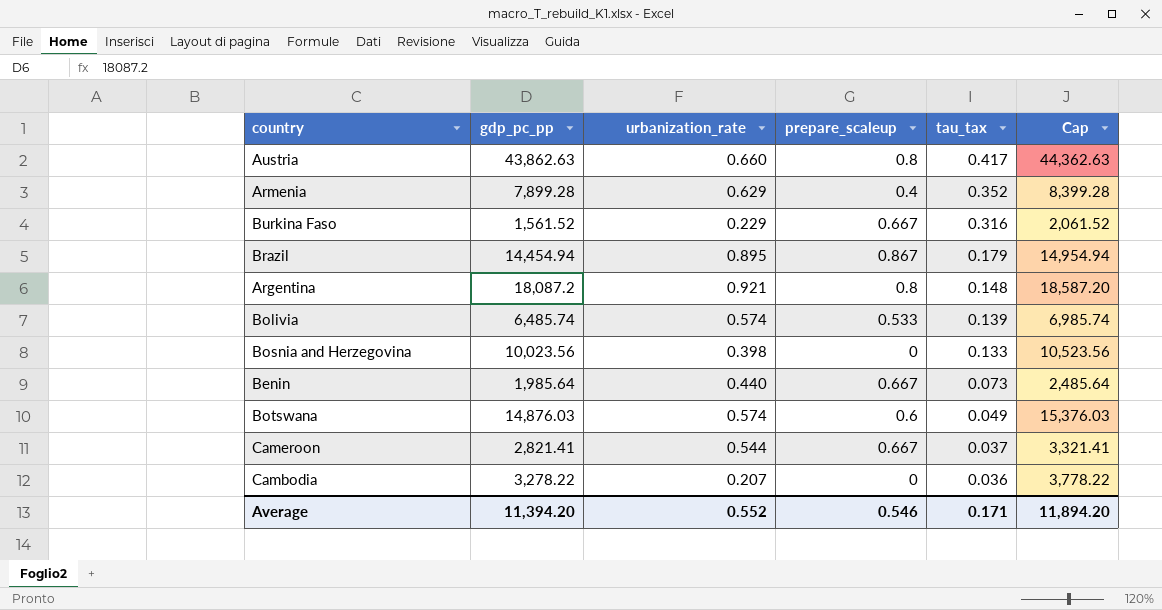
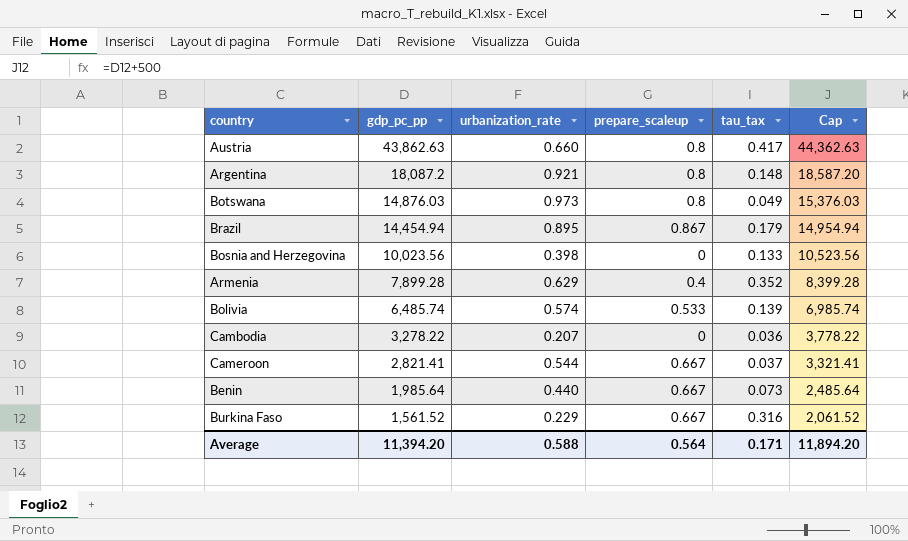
row order: tau_tax descending -> gdp_pc_pp descending
Botswana | urbanization_rate: 0.574 -> 0.973
Botswana | prepare_scaleup: 0.6 -> 0.8
Average | urbanization_rate: 0.552 -> 0.588
Average | prepare_scaleup: 0.546 -> 0.564

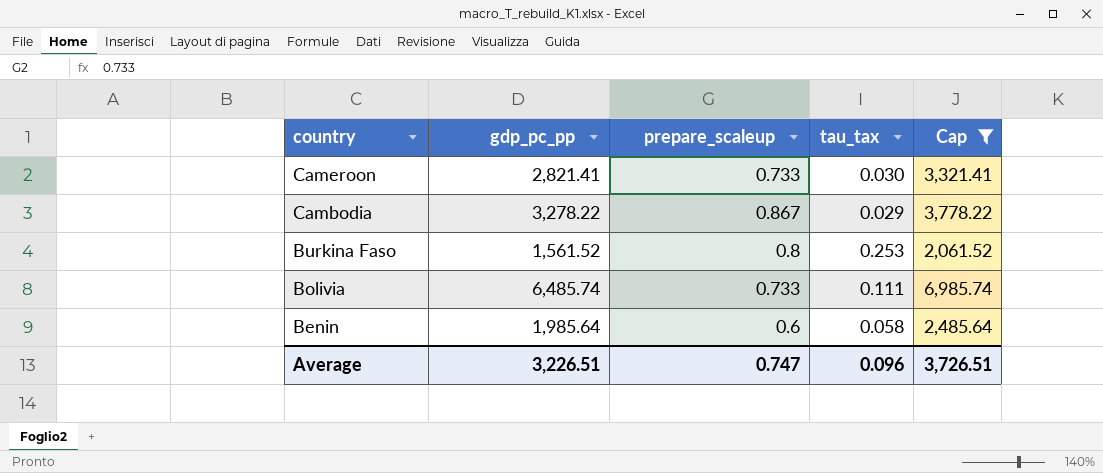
filter: none -> Cap <= 6,985.74
row order: gdp_pc_pp descending -> country descending
column urbanization_rate | position: 3 -> none
Cameroon | prepare_scaleup: 0.667 -> 0.733
Cameroon | tau_tax: 0.037 -> 0.030
Cambodia | prepare_scaleup: 0 -> 0.867
Cambodia | tau_tax: 0.036 -> 0.029
Burkina Faso | prepare_scaleup: 0.667 -> 0.8
Burkina Faso | tau_tax: 0.316 -> 0.253
Bolivia | prepare_scaleup: 0.533 -> 0.733
Bolivia | tau_tax: 0.139 -> 0.111
Benin | prepare_scaleup: 0.667 -> 0.6
Benin | tau_tax: 0.073 -> 0.058
Average | gdp_pc_pp: 11,394.20 -> 3,226.51
Average | prepare_scaleup: 0.564 -> 0.747
Average | tau_tax: 0.171 -> 0.096
Average | Cap: 11,894.20 -> 3,726.51

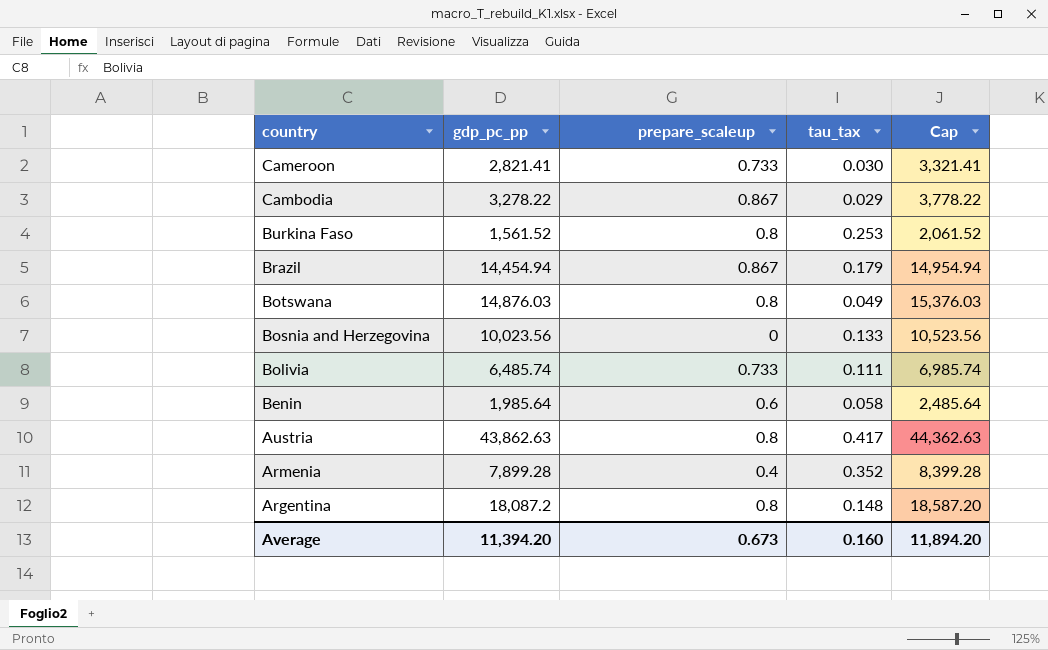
filter: Cap <= 6,985.74 -> none
Average | gdp_pc_pp: 3,226.51 -> 11,394.20
Average | prepare_scaleup: 0.747 -> 0.673
Average | tau_tax: 0.096 -> 0.160
Average | Cap: 3,726.51 -> 11,894.20

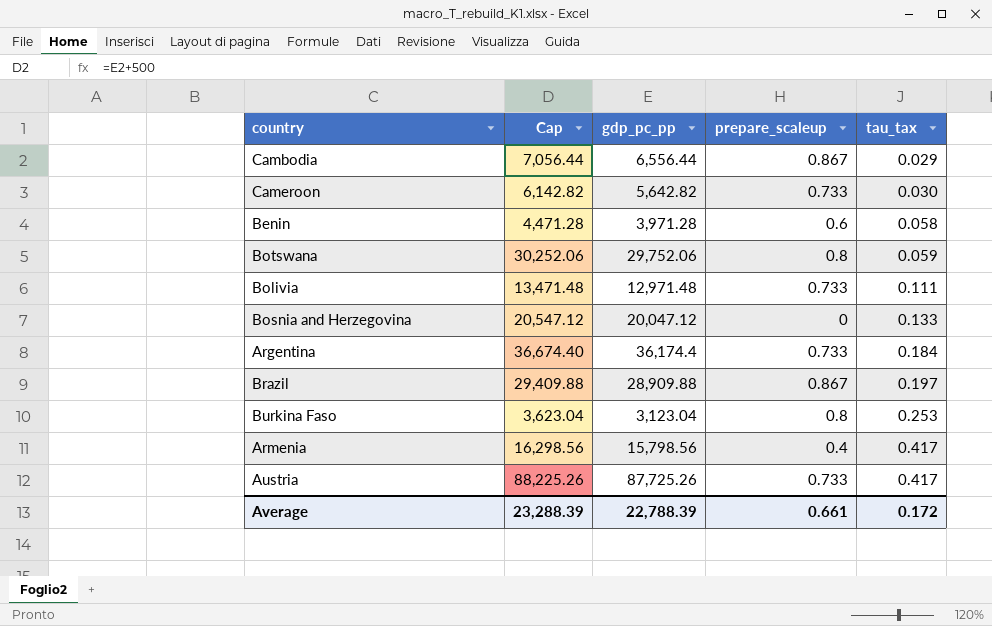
row order: country descending -> tau_tax ascending
column Cap | position: 5 -> 2
Cambodia | Cap: 3,778.22 -> 7,056.44
Cambodia | gdp_pc_pp: 3,278.22 -> 6,556.44
Cameroon | Cap: 3,321.41 -> 6,142.82
Cameroon | gdp_pc_pp: 2,821.41 -> 5,642.82
Benin | Cap: 2,485.64 -> 4,471.28
Benin | gdp_pc_pp: 1,985.64 -> 3,971.28
Botswana | Cap: 15,376.03 -> 30,252.06
Botswana | gdp_pc_pp: 14,876.03 -> 29,752.06
Botswana | tau_tax: 0.049 -> 0.059
Bolivia | Cap: 6,985.74 -> 13,471.48
Bolivia | gdp_pc_pp: 6,485.74 -> 12,971.48
Bosnia and Herzegovina | Cap: 10,523.56 -> 20,547.12
Bosnia and Herzegovina | gdp_pc_pp: 10,023.56 -> 20,047.12
Argentina | Cap: 18,587.20 -> 36,674.40
Argentina | gdp_pc_pp: 18,087.2 -> 36,174.4
Argentina | prepare_scaleup: 0.8 -> 0.733
Argentina | tau_tax: 0.148 -> 0.184
Brazil | Cap: 14,954.94 -> 29,409.88
Brazil | gdp_pc_pp: 14,454.94 -> 28,909.88
Brazil | tau_tax: 0.179 -> 0.197
Burkina Faso | Cap: 2,061.52 -> 3,623.04
Burkina Faso | gdp_pc_pp: 1,561.52 -> 3,123.04
Armenia | Cap: 8,399.28 -> 16,298.56
Armenia | gdp_pc_pp: 7,899.28 -> 15,798.56
Armenia | tau_tax: 0.352 -> 0.417
Austria | Cap: 44,362.63 -> 88,225.26
Austria | gdp_pc_pp: 43,862.63 -> 87,725.26
Austria | prepare_scaleup: 0.8 -> 0.733
Average | Cap: 11,894.20 -> 23,288.39
Average | gdp_pc_pp: 11,394.20 -> 22,788.39
Average | prepare_scaleup: 0.673 -> 0.661
Average | tau_tax: 0.160 -> 0.172

